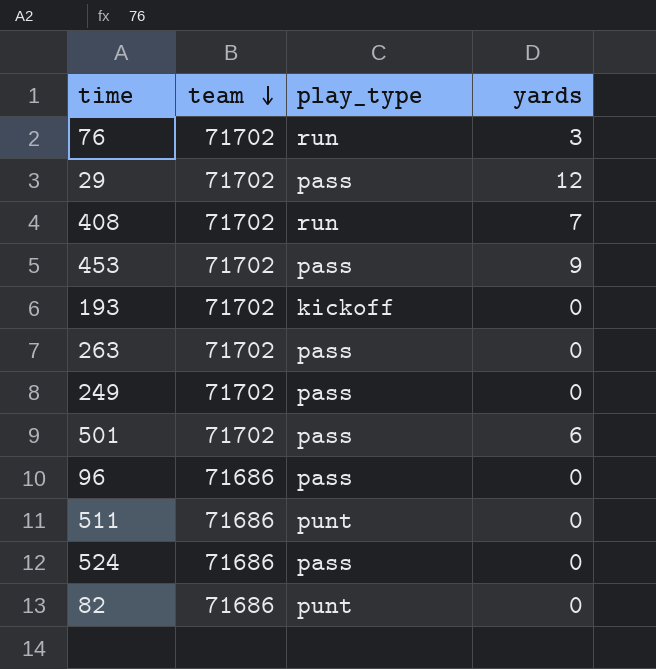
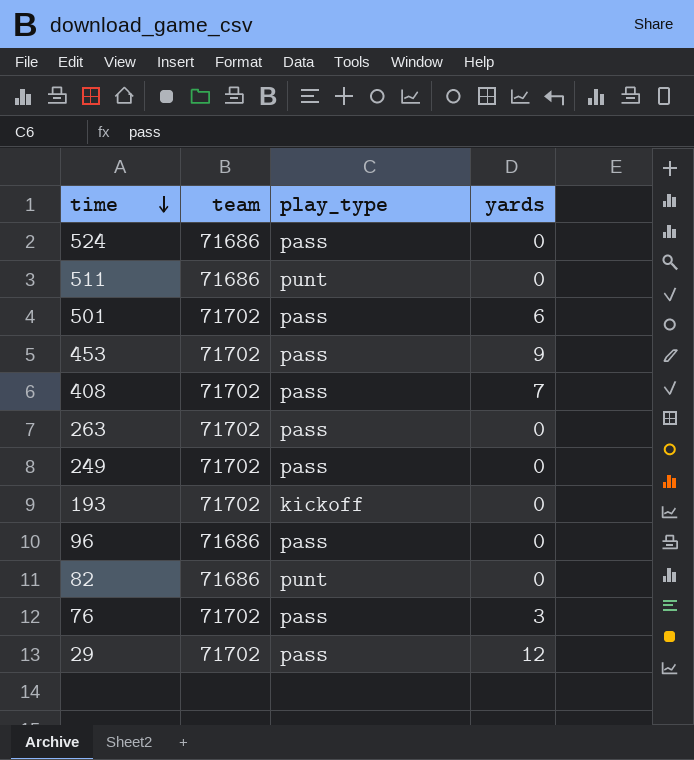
row order: team descending -> time descending
408 | play_type: run -> pass
76 | play_type: run -> pass

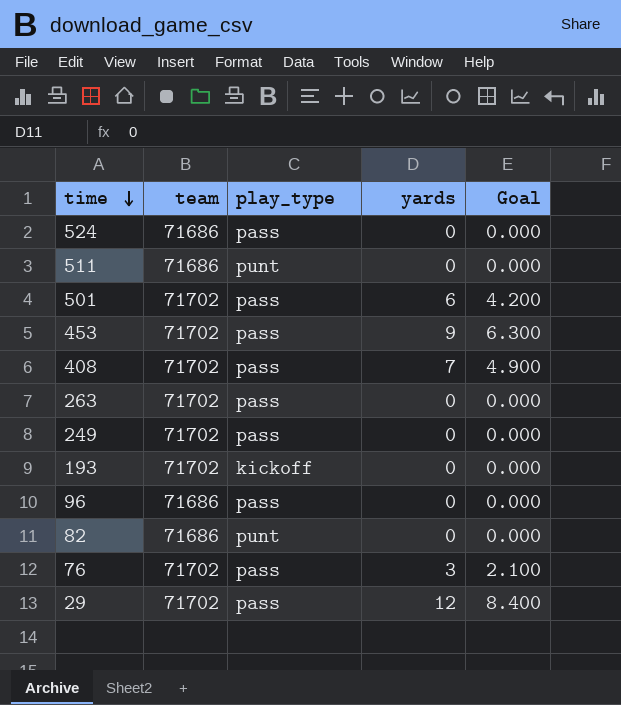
column Goal | formula: none -> [yards] * 0.7

